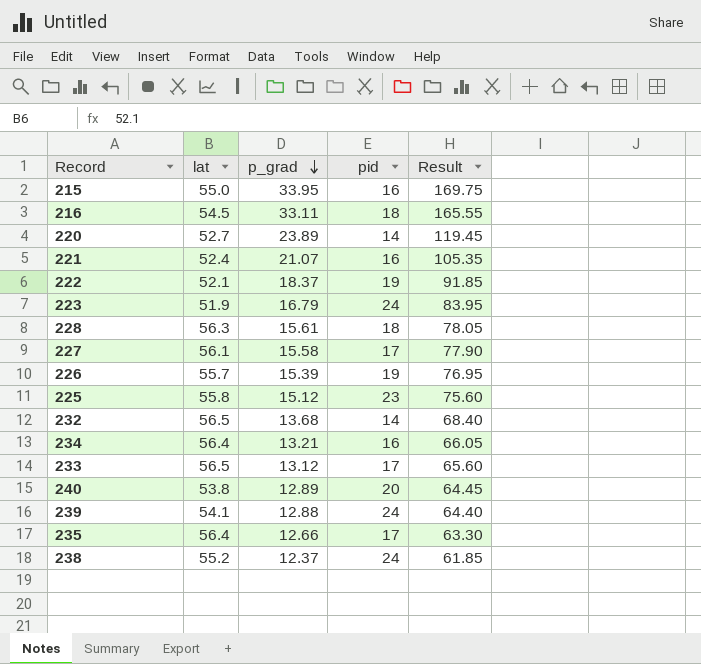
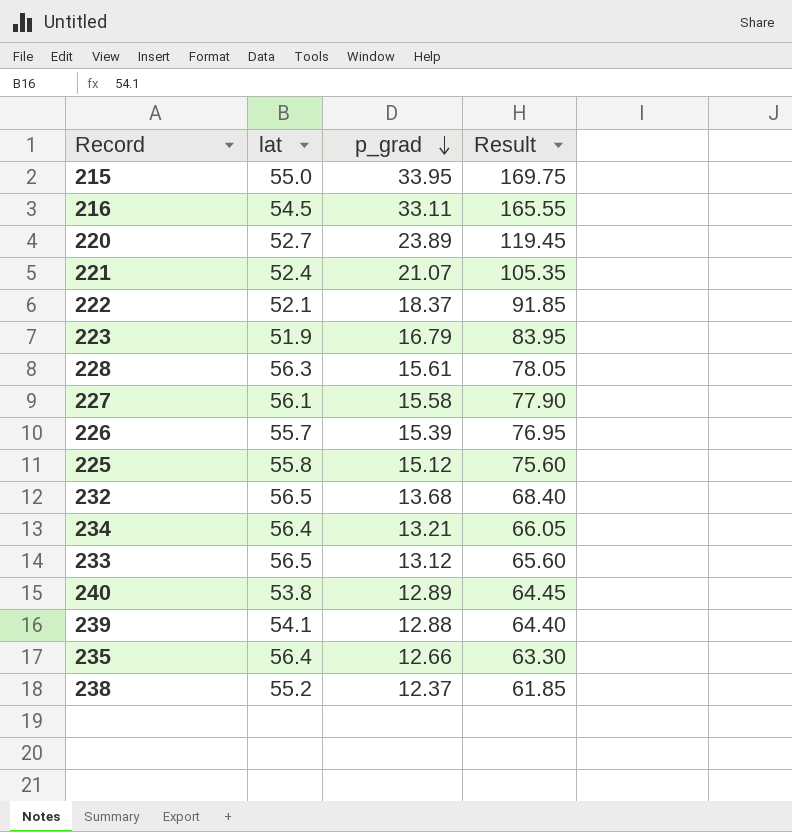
column pid | position: 4 -> none

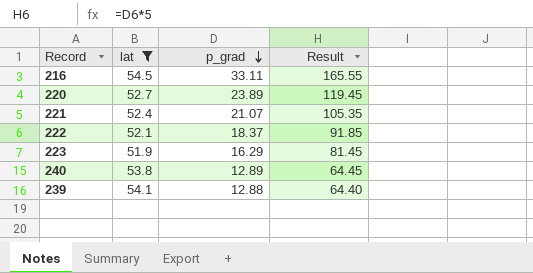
filter: none -> lat <= 54.5
223 | p_grad: 16.79 -> 16.29
223 | Result: 83.95 -> 81.45

